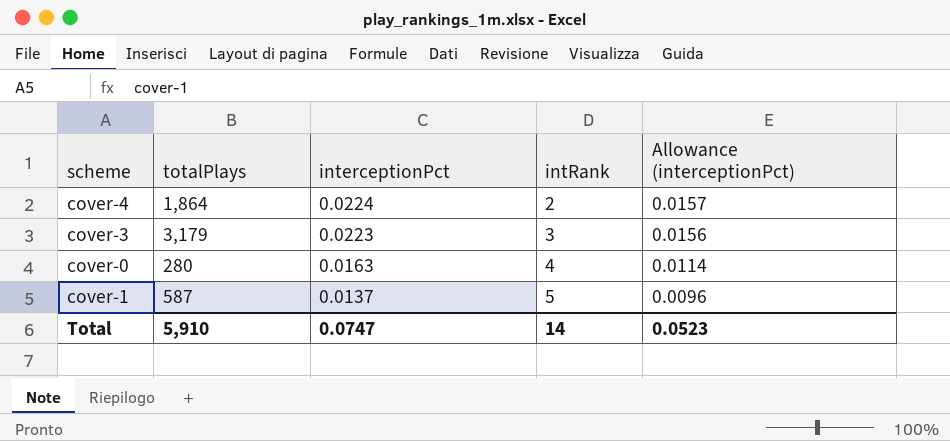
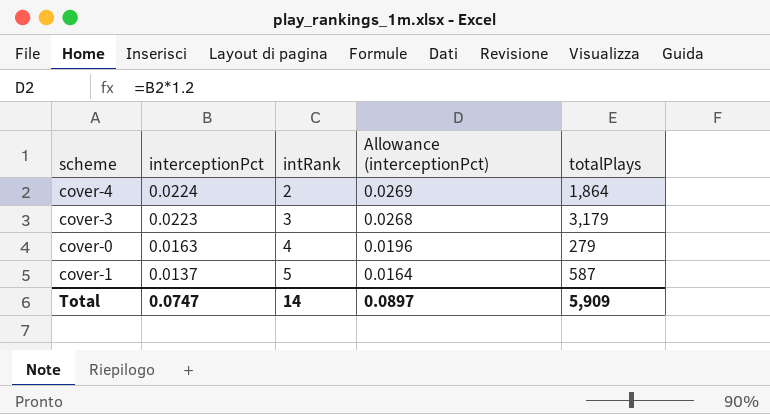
column Allowance (interceptionPct) | formula: [interceptionPct] * 0.7 -> [interceptionPct] * 1.2
column totalPlays | position: 2 -> 5
cover-0 | totalPlays: 280 -> 279
Total | Allowance (interceptionPct): 0.0523 -> 0.0897
Total | totalPlays: 5,910 -> 5,909

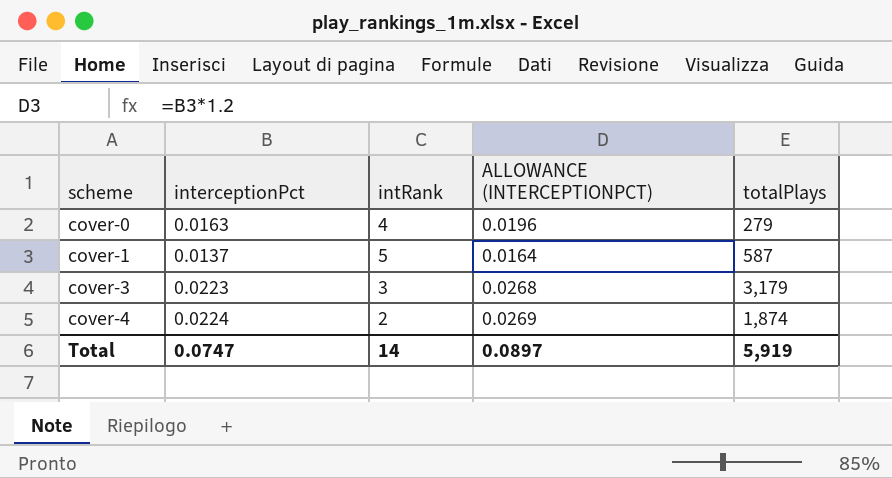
row order: interceptionPct descending -> scheme ascending
column name: Allowance (interceptionPct) -> ALLOWANCE (INTERCEPTIONPCT)
cover-4 | totalPlays: 1,864 -> 1,874
Total | totalPlays: 5,909 -> 5,919

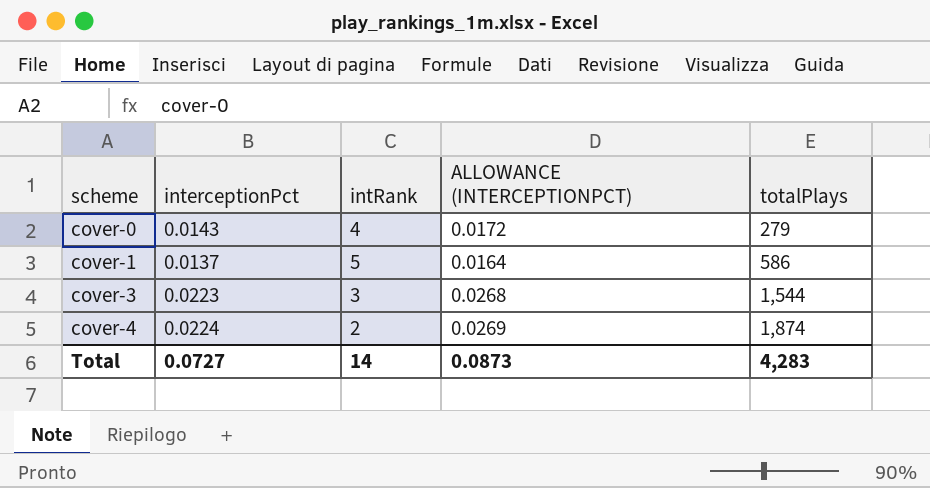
cover-0 | interceptionPct: 0.0163 -> 0.0143
cover-0 | ALLOWANCE (INTERCEPTIONPCT): 0.0196 -> 0.0172
cover-1 | totalPlays: 587 -> 586
cover-3 | totalPlays: 3,179 -> 1,544
Total | interceptionPct: 0.0747 -> 0.0727
Total | ALLOWANCE (INTERCEPTIONPCT): 0.0897 -> 0.0873
Total | totalPlays: 5,919 -> 4,283

